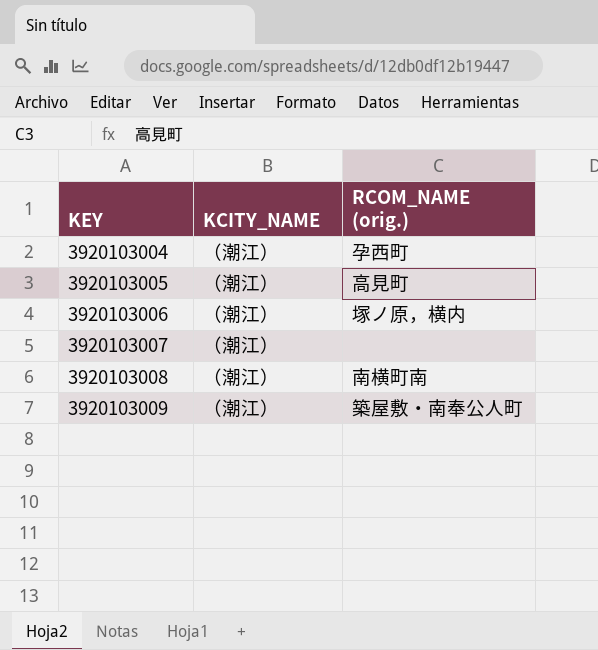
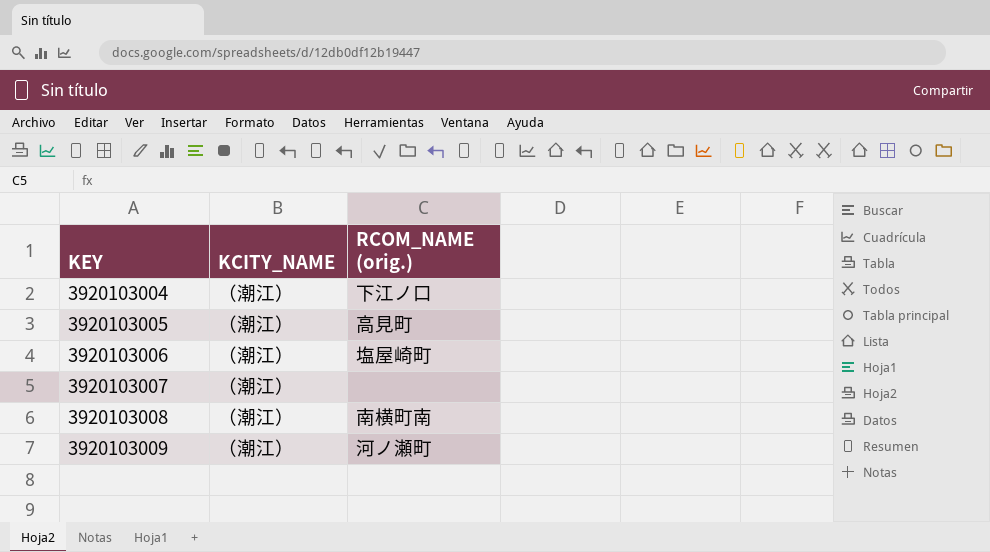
3920103004 | RCOM_NAME (orig.): 孕西町 -> 下江ノ口
3920103006 | RCOM_NAME (orig.): 塚ノ原，横内 -> 塩屋崎町
3920103009 | RCOM_NAME (orig.): 築屋敷・南奉公人町 -> 河ノ瀬町

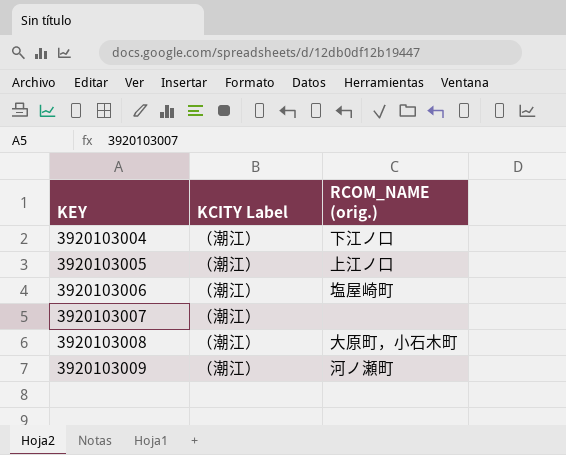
column name: KCITY_NAME -> KCITY Label
3920103005 | RCOM_NAME (orig.): 高見町 -> 上江ノ口
3920103008 | RCOM_NAME (orig.): 南横町南 -> 大原町，小石木町

